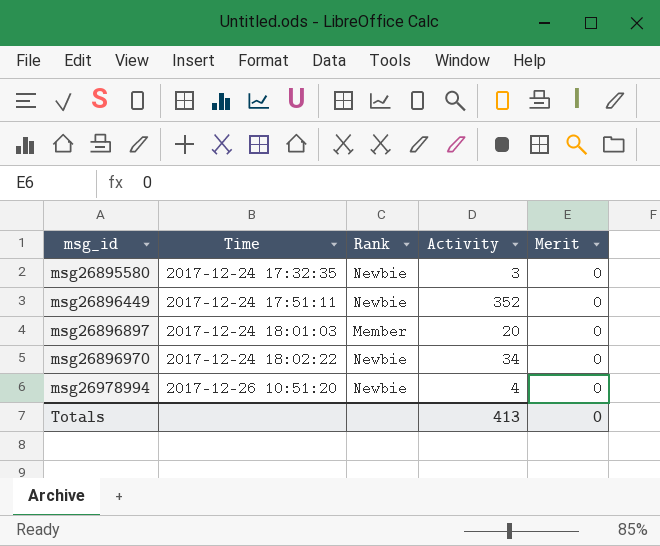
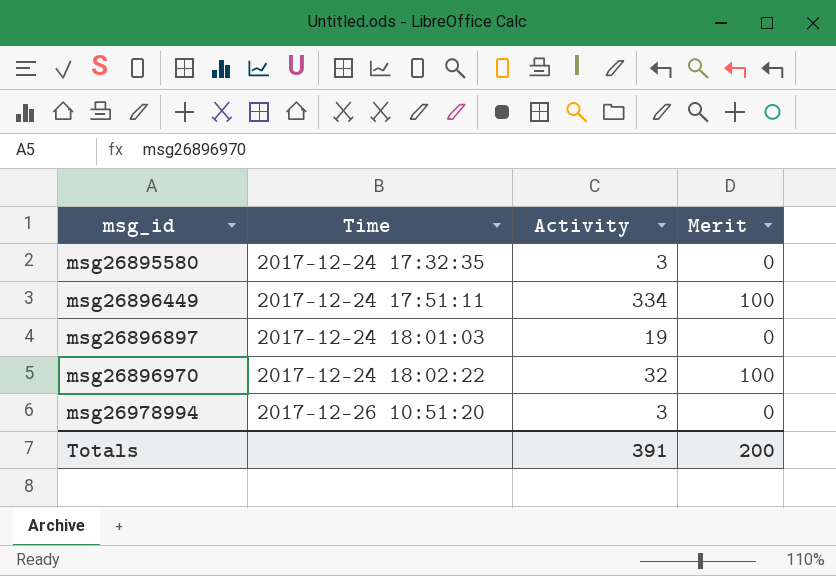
column Rank | position: 3 -> none
msg26896449 | Activity: 352 -> 334
msg26896449 | Merit: 0 -> 100
msg26896897 | Activity: 20 -> 19
msg26896970 | Activity: 34 -> 32
msg26896970 | Merit: 0 -> 100
msg26978994 | Activity: 4 -> 3
Totals | Activity: 413 -> 391
Totals | Merit: 0 -> 200

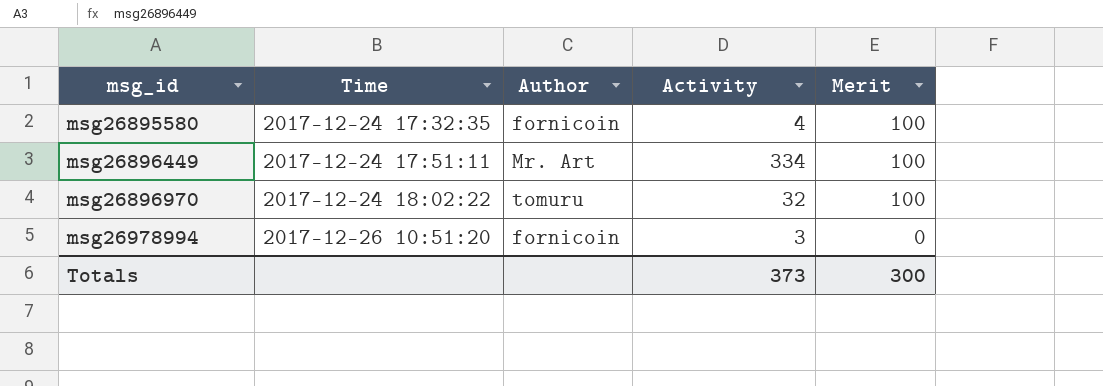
column Author | position: none -> 3
row msg26896897: 2017-12-24 18:01:03 | 19 | 0 -> none
msg26895580 | Activity: 3 -> 4
msg26895580 | Merit: 0 -> 100
Totals | Activity: 391 -> 373
Totals | Merit: 200 -> 300

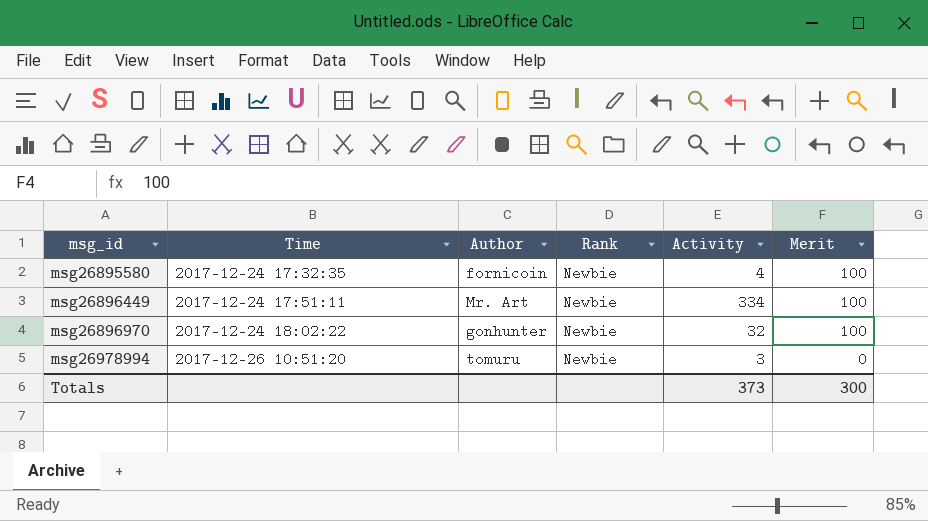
column Rank | position: none -> 4
msg26896970 | Author: tomuru -> gonhunter
msg26978994 | Author: fornicoin -> tomuru

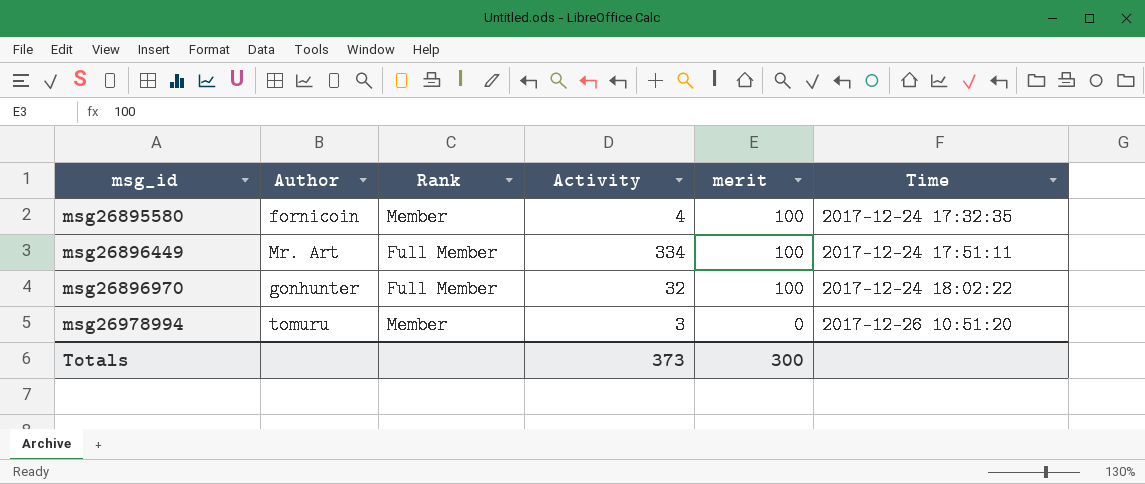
column name: Merit -> merit
column Time | position: 2 -> 6
msg26895580 | Rank: Newbie -> Member
msg26896449 | Rank: Newbie -> Full Member
msg26896970 | Rank: Newbie -> Full Member
msg26978994 | Rank: Newbie -> Member

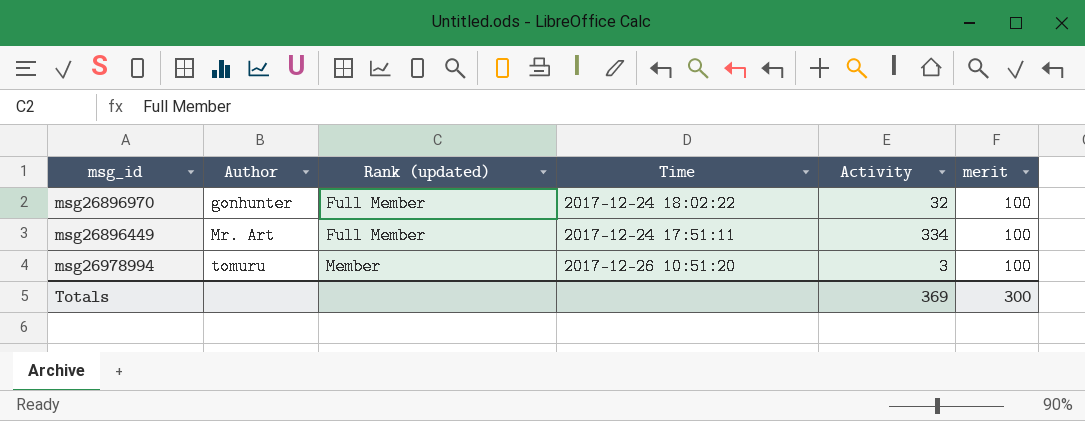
row order: msg_id ascending -> Author ascending
column name: Rank -> Rank (updated)
column Time | position: 6 -> 4
row msg26895580: fornicoin | Member | 4 | 100 | 2017-12-24 17:32:35 -> none
msg26978994 | merit: 0 -> 100
Totals | Activity: 373 -> 369

